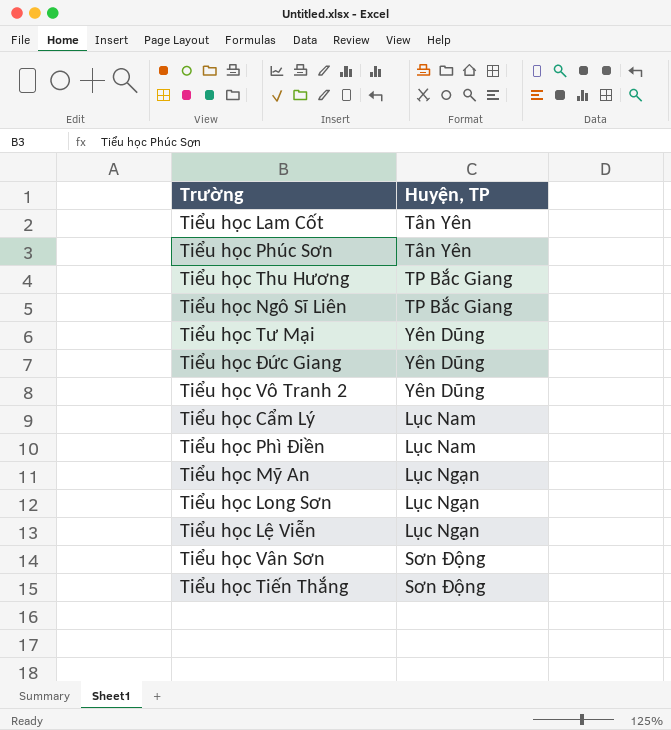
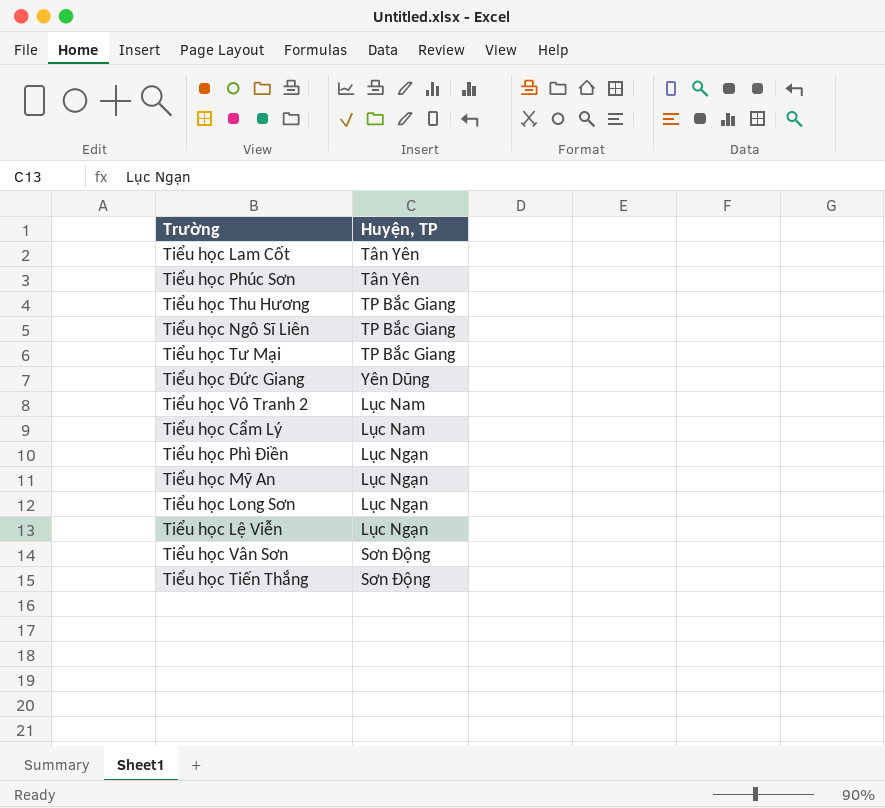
Tiểu học Tư Mại | Huyện, TP: Yên Dũng -> TP Bắc Giang
Tiểu học Vô Tranh 2 | Huyện, TP: Yên Dũng -> Lục Nam
Tiểu học Phì Điền | Huyện, TP: Lục Nam -> Lục Ngạn

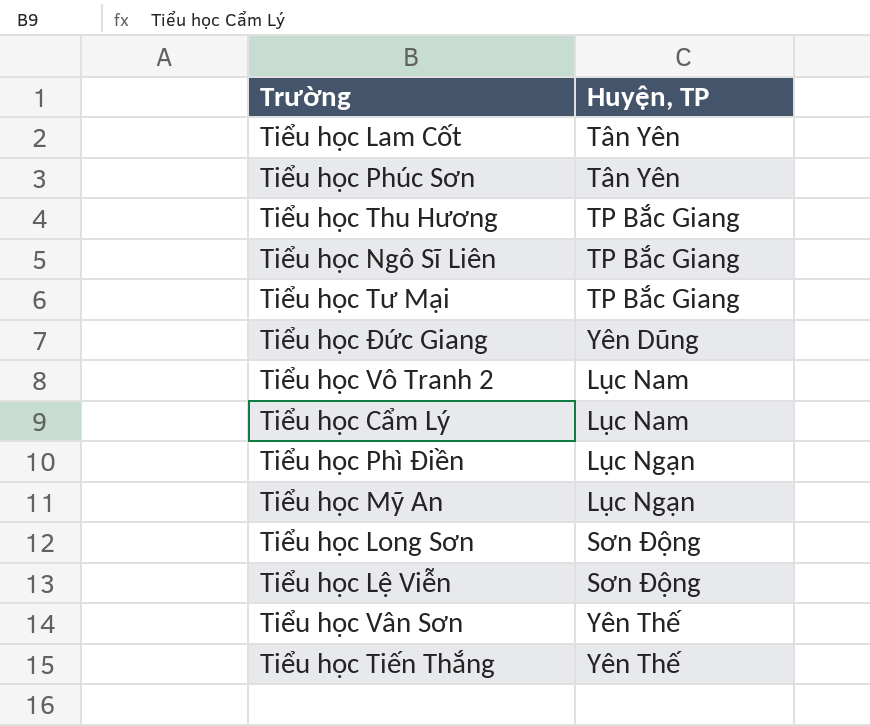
Tiểu học Long Sơn | Huyện, TP: Lục Ngạn -> Sơn Động
Tiểu học Lệ Viễn | Huyện, TP: Lục Ngạn -> Sơn Động
Tiểu học Vân Sơn | Huyện, TP: Sơn Động -> Yên Thế
Tiểu học Tiến Thắng | Huyện, TP: Sơn Động -> Yên Thế

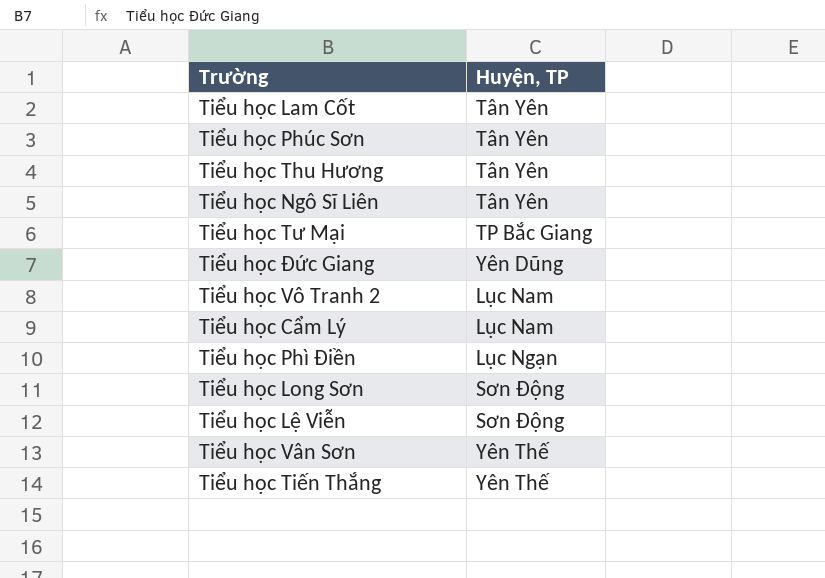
row Tiểu học Mỹ An: Lục Ngạn -> none
Tiểu học Thu Hương | Huyện, TP: TP Bắc Giang -> Tân Yên
Tiểu học Ngô Sĩ Liên | Huyện, TP: TP Bắc Giang -> Tân Yên

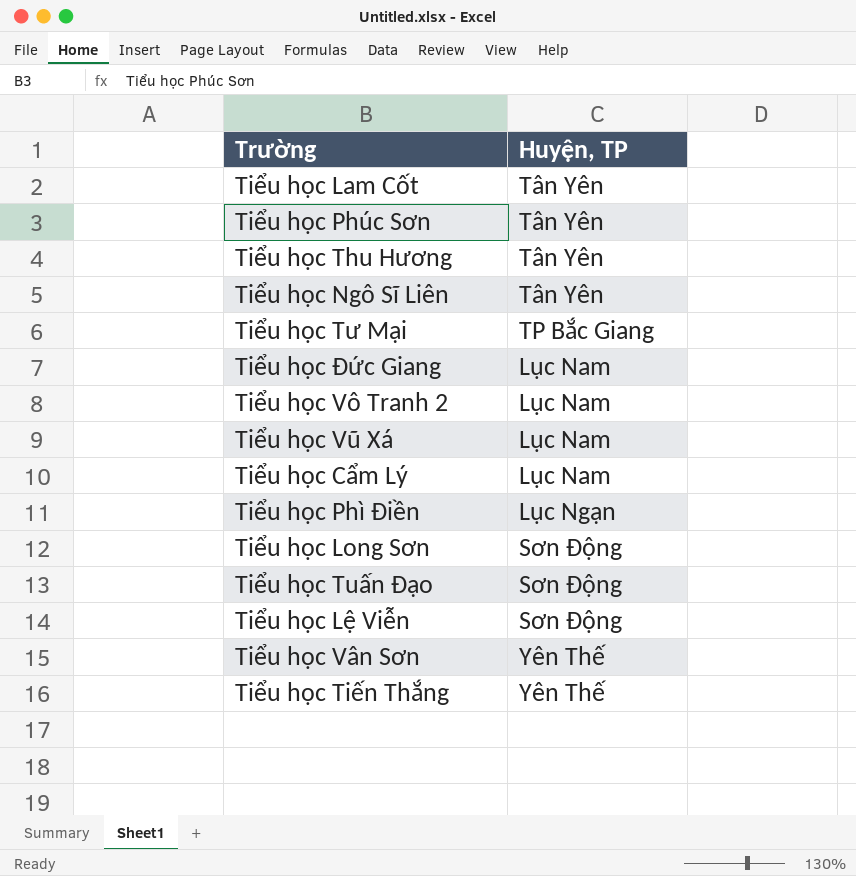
Tiểu học Đức Giang | Huyện, TP: Yên Dũng -> Lục Nam
row Tiểu học Vũ Xá: none -> Lục Nam
row Tiểu học Tuấn Đạo: none -> Sơn Động

